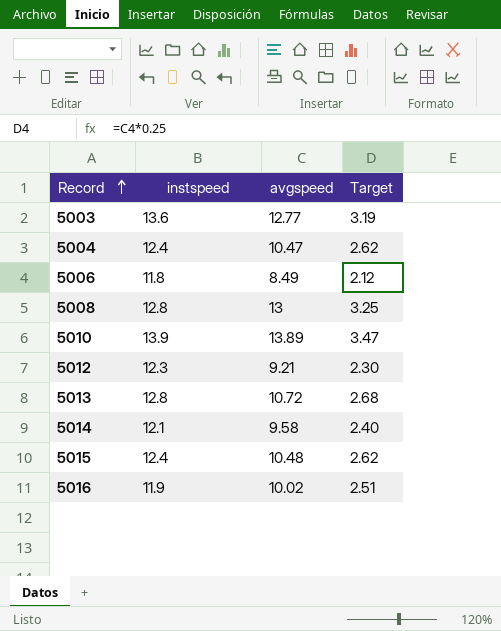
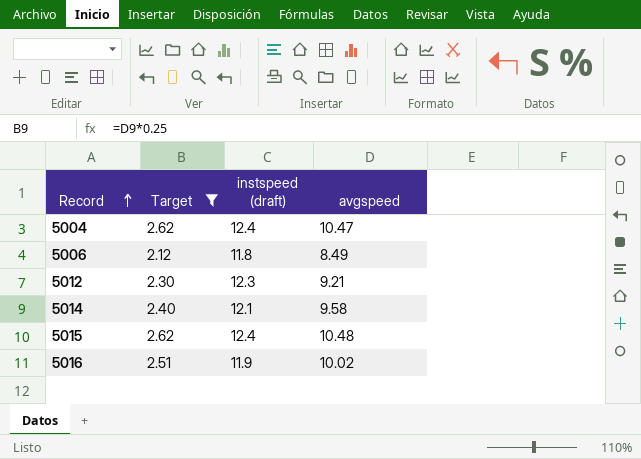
filter: none -> Target <= 2.62
column Target | position: 4 -> 2
column name: instspeed -> instspeed (draft)

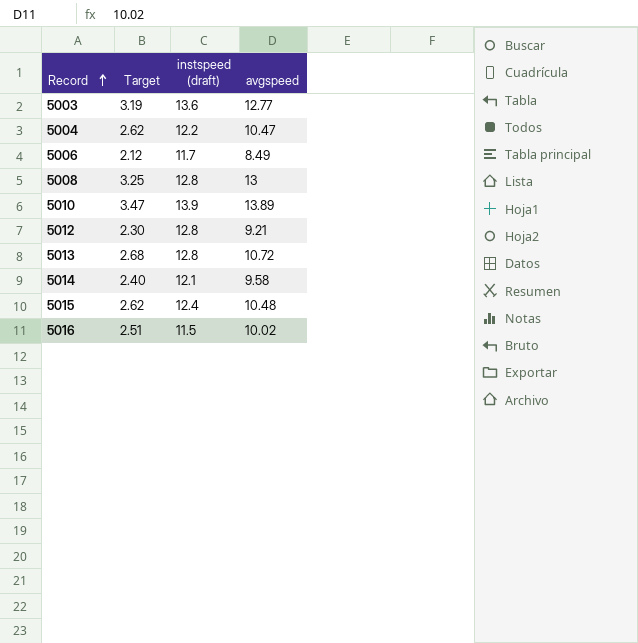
filter: Target <= 2.62 -> none
5004 | instspeed (draft): 12.4 -> 12.2
5006 | instspeed (draft): 11.8 -> 11.7
5012 | instspeed (draft): 12.3 -> 12.8
5016 | instspeed (draft): 11.9 -> 11.5

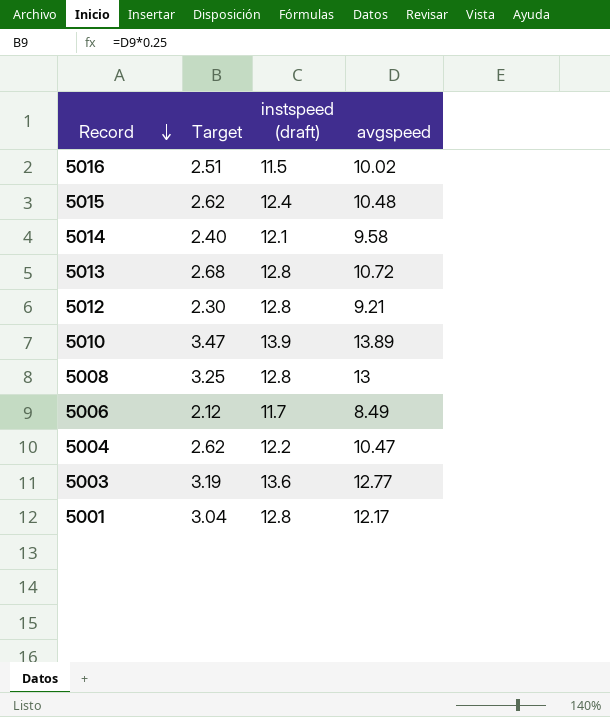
row order: Record ascending -> Record descending
row 5001: none -> 3.04 | 12.8 | 12.17

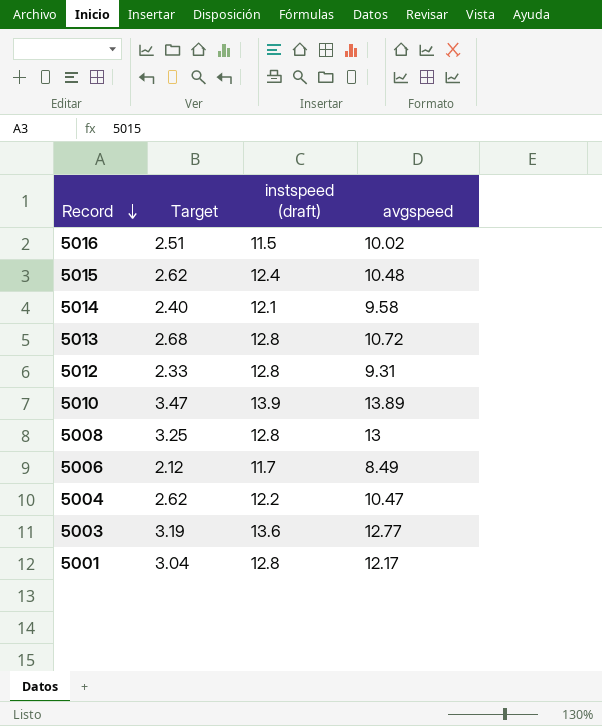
5012 | Target: 2.30 -> 2.33
5012 | avgspeed: 9.21 -> 9.31

